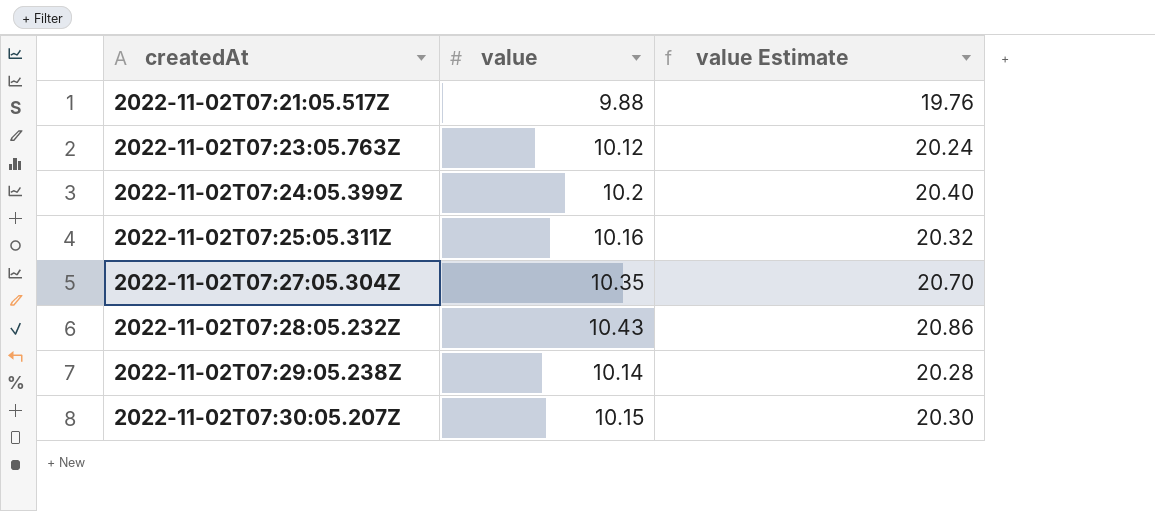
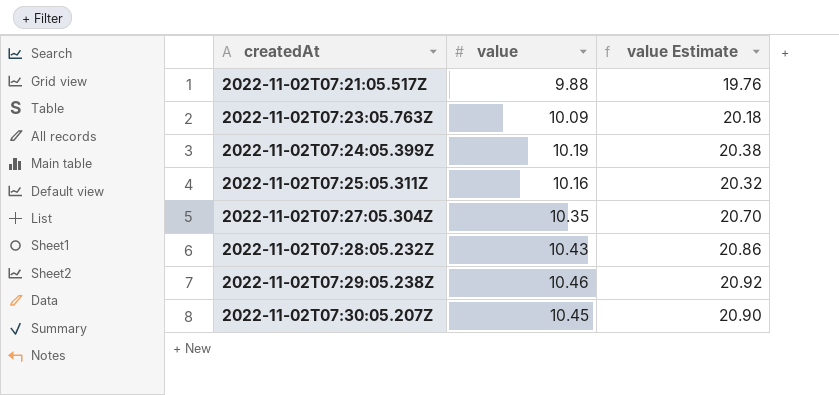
2022-11-02T07:23:05.763Z | value: 10.12 -> 10.09
2022-11-02T07:23:05.763Z | value Estimate: 20.24 -> 20.18
2022-11-02T07:24:05.399Z | value: 10.2 -> 10.19
2022-11-02T07:24:05.399Z | value Estimate: 20.40 -> 20.38
2022-11-02T07:29:05.238Z | value: 10.14 -> 10.46
2022-11-02T07:29:05.238Z | value Estimate: 20.28 -> 20.92
2022-11-02T07:30:05.207Z | value: 10.15 -> 10.45
2022-11-02T07:30:05.207Z | value Estimate: 20.30 -> 20.90

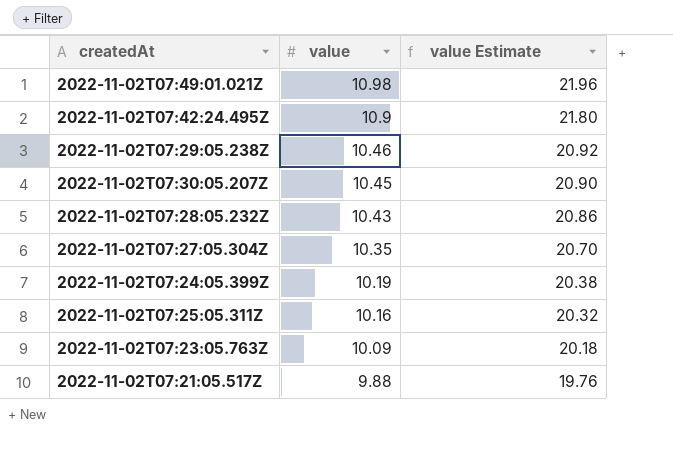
row order: createdAt ascending -> value descending
row 2022-11-02T07:49:01.021Z: none -> 10.98 | 21.96
row 2022-11-02T07:42:24.495Z: none -> 10.9 | 21.80

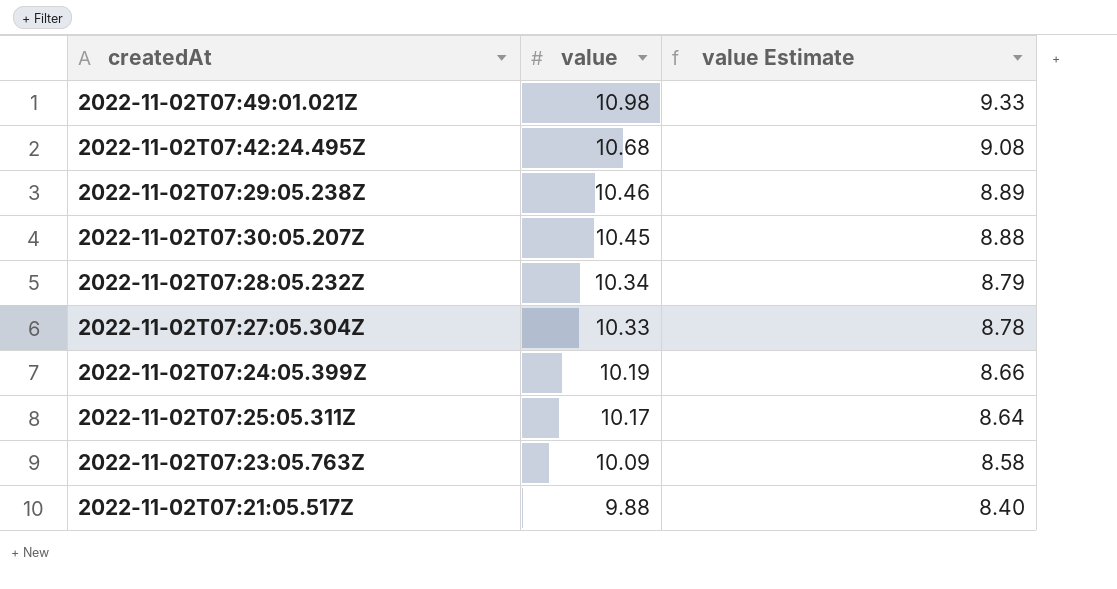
column value Estimate | formula: [value] * 2 -> [value] * 0.85
2022-11-02T07:42:24.495Z | value: 10.9 -> 10.68
2022-11-02T07:28:05.232Z | value: 10.43 -> 10.34
2022-11-02T07:27:05.304Z | value: 10.35 -> 10.33
2022-11-02T07:25:05.311Z | value: 10.16 -> 10.17

